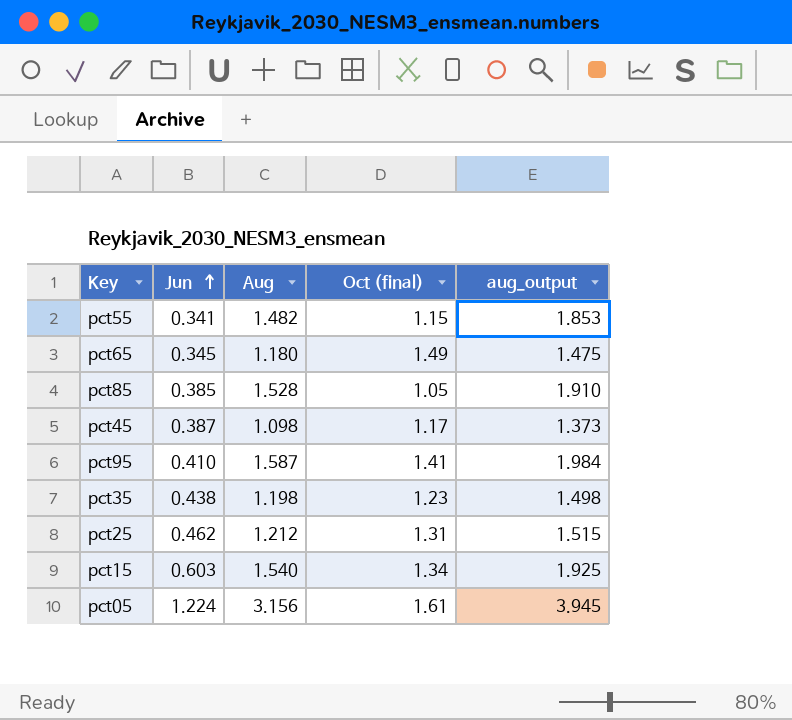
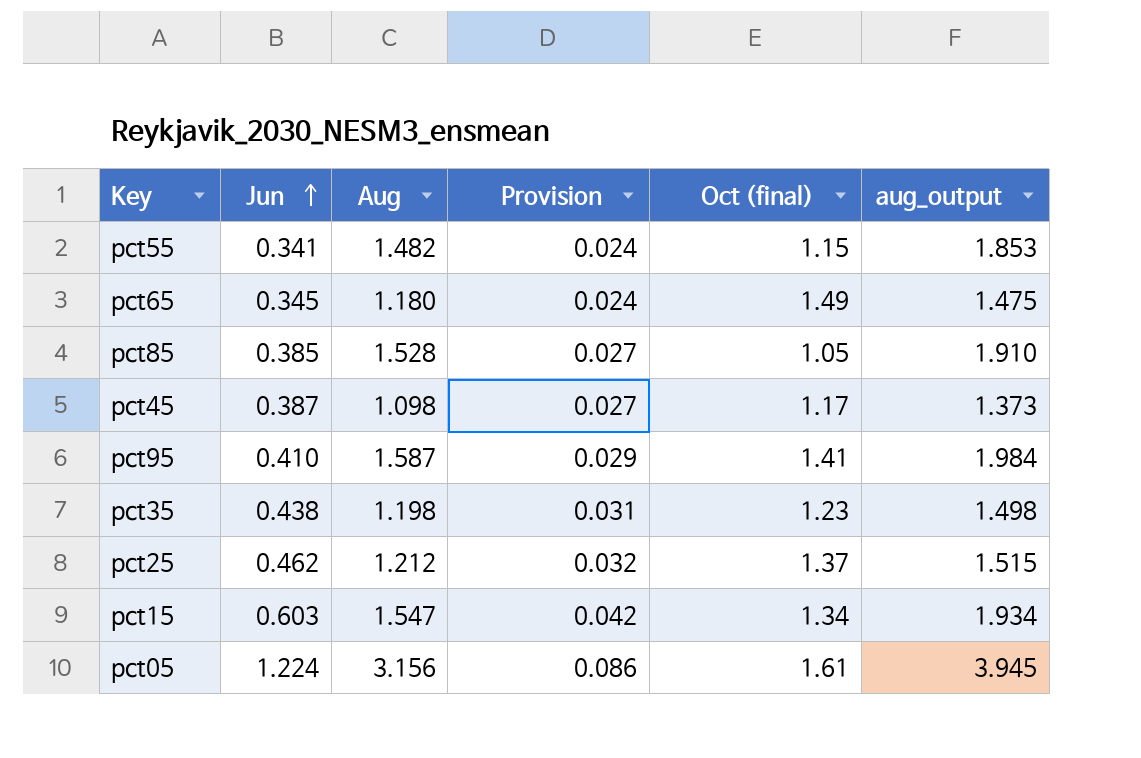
column Provision | formula: none -> [Jun] * 0.07
pct25 | Oct (final): 1.31 -> 1.37
pct15 | Aug: 1.540 -> 1.547
pct15 | aug_output: 1.925 -> 1.934

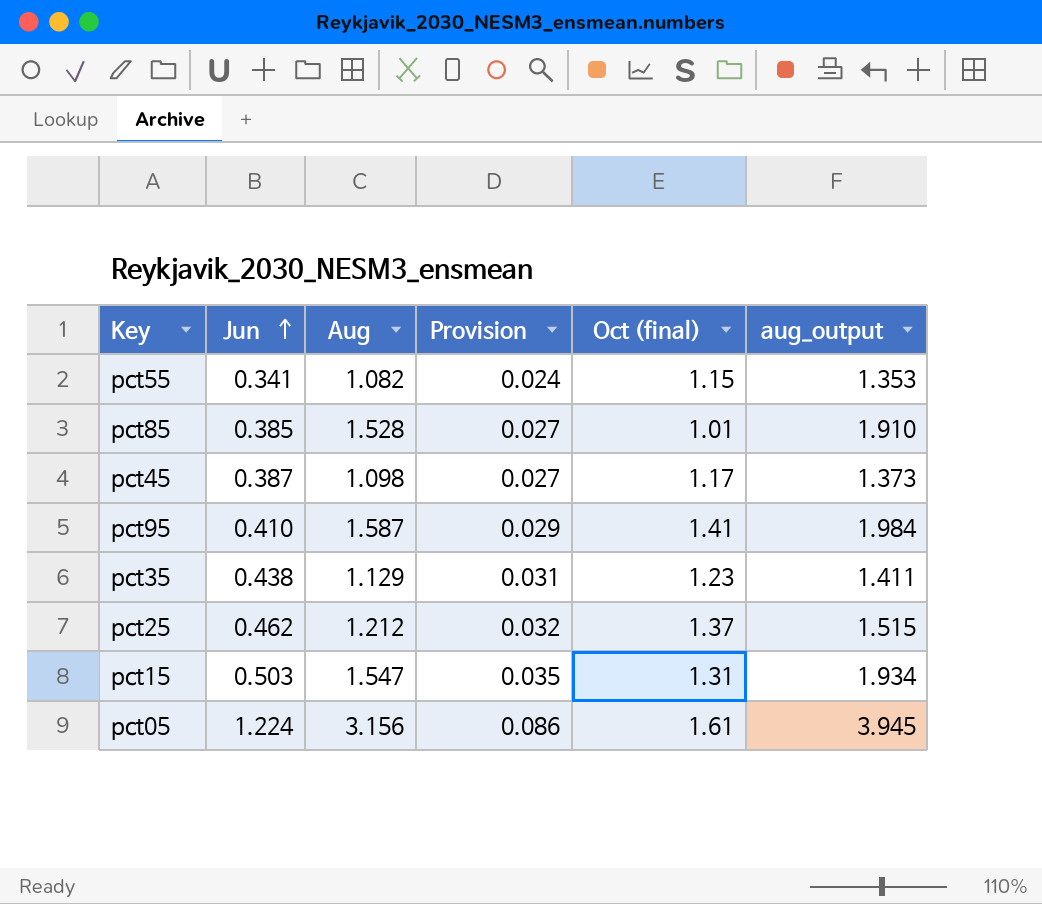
row pct65: 0.345 | 1.180 | 0.024 | 1.49 | 1.475 -> none
pct55 | Aug: 1.482 -> 1.082
pct55 | aug_output: 1.853 -> 1.353
pct85 | Oct (final): 1.05 -> 1.01
pct35 | Aug: 1.198 -> 1.129
pct35 | aug_output: 1.498 -> 1.411
pct15 | Jun: 0.603 -> 0.503
pct15 | Provision: 0.042 -> 0.035
pct15 | Oct (final): 1.34 -> 1.31

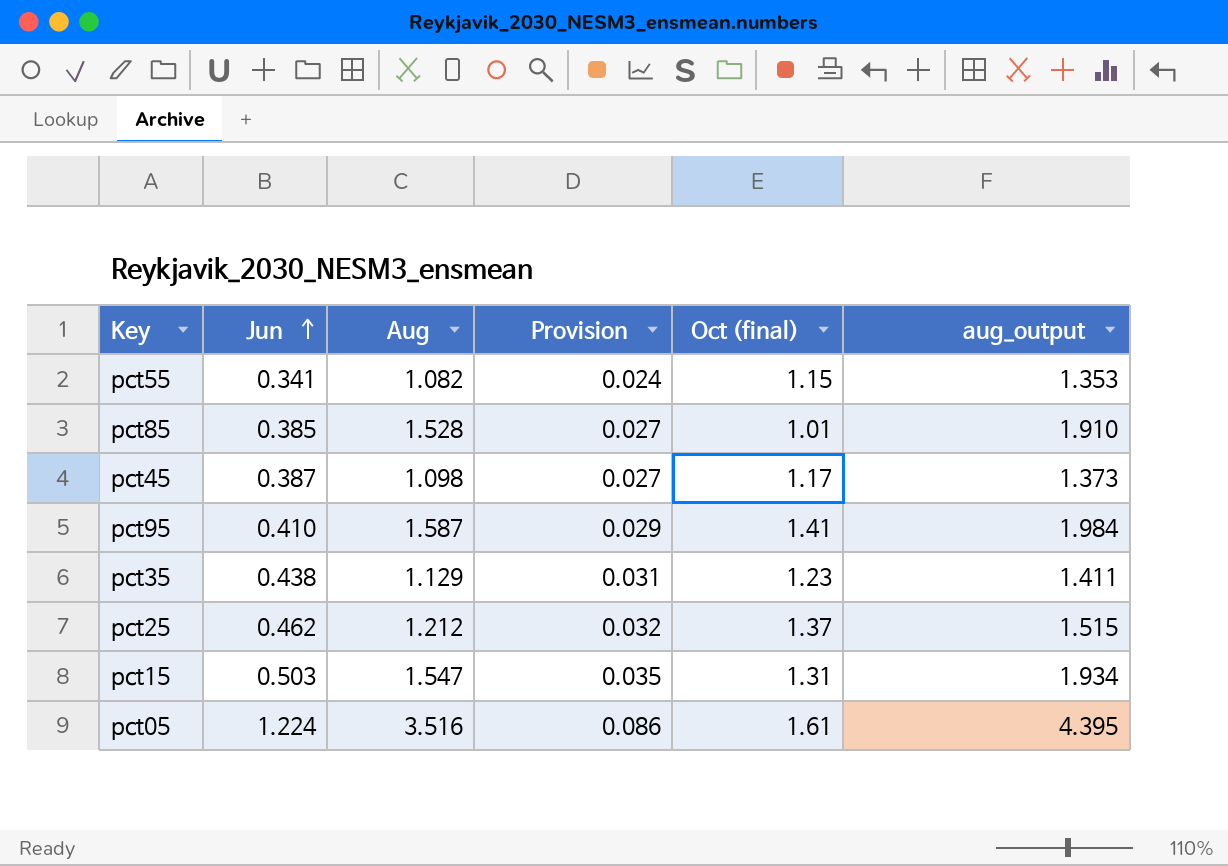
pct05 | Aug: 3.156 -> 3.516
pct05 | aug_output: 3.945 -> 4.395

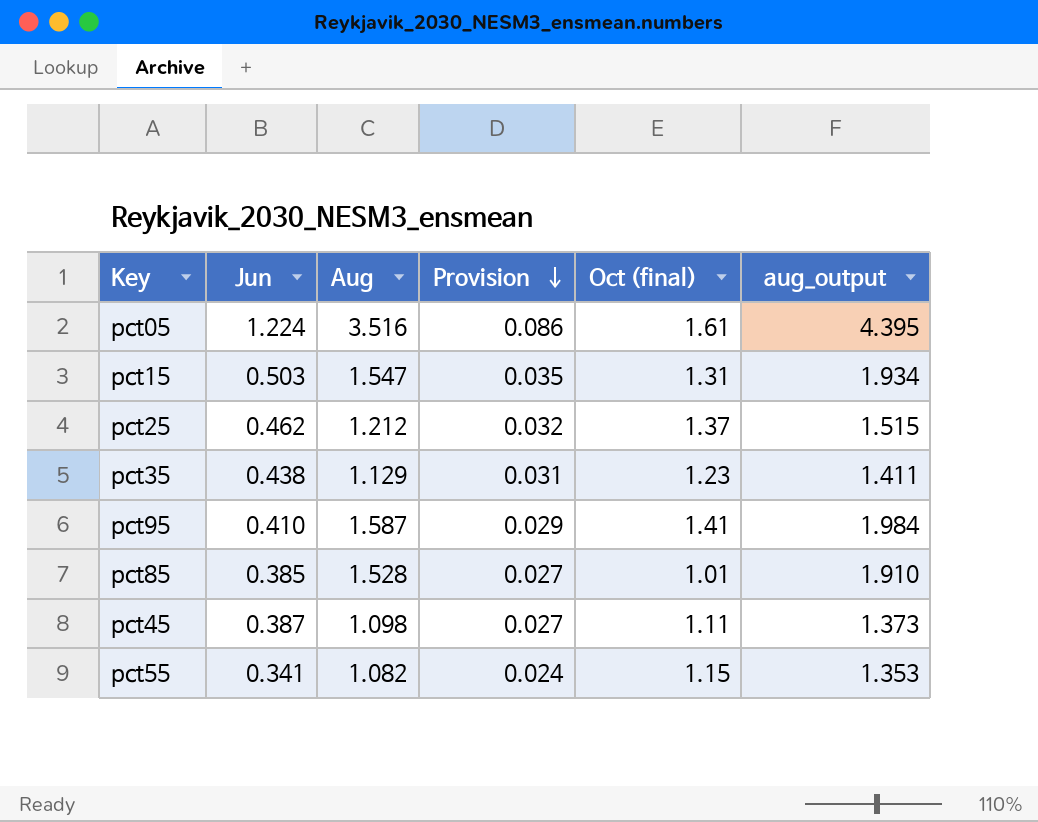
row order: Jun ascending -> Provision descending
pct45 | Oct (final): 1.17 -> 1.11

